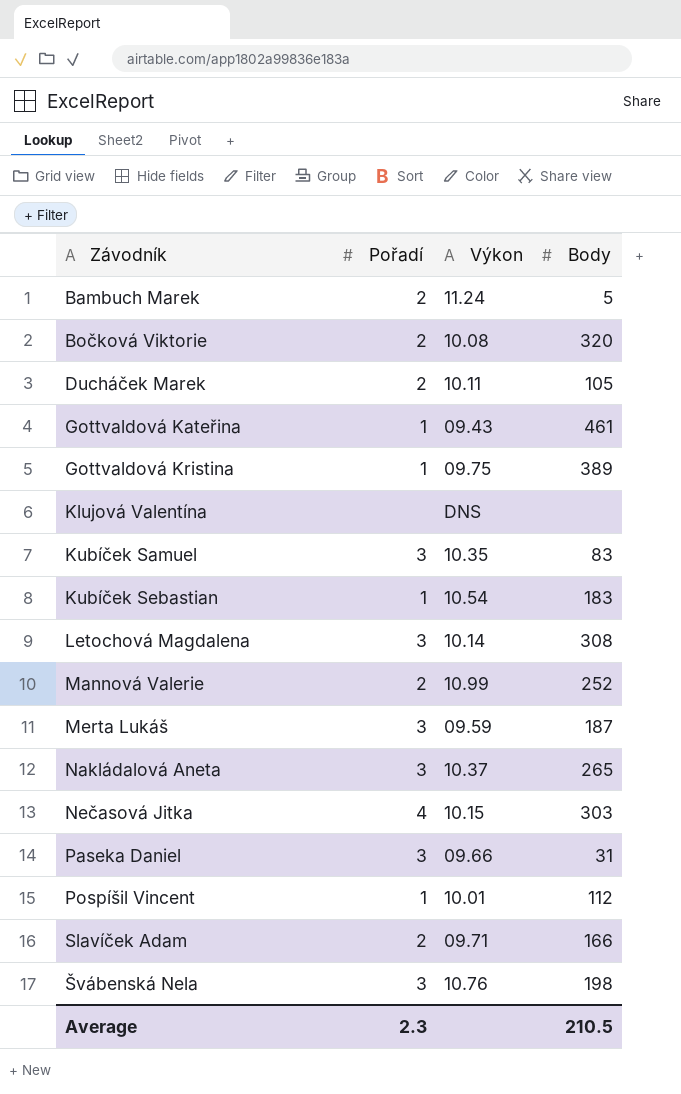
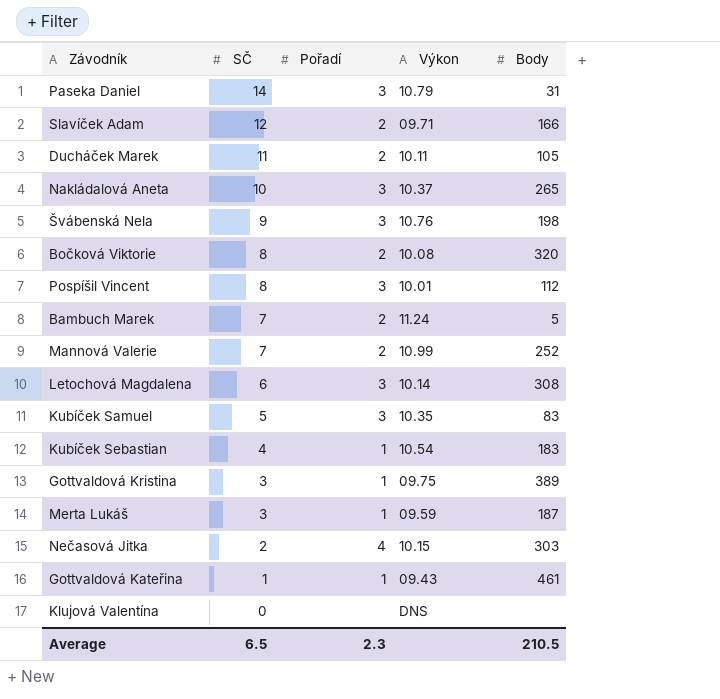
row order: Závodník ascending -> SČ descending
column SČ | position: none -> 2
Paseka Daniel | Výkon: 09.66 -> 10.79
Pospíšil Vincent | Pořadí: 1 -> 3
Merta Lukáš | Pořadí: 3 -> 1

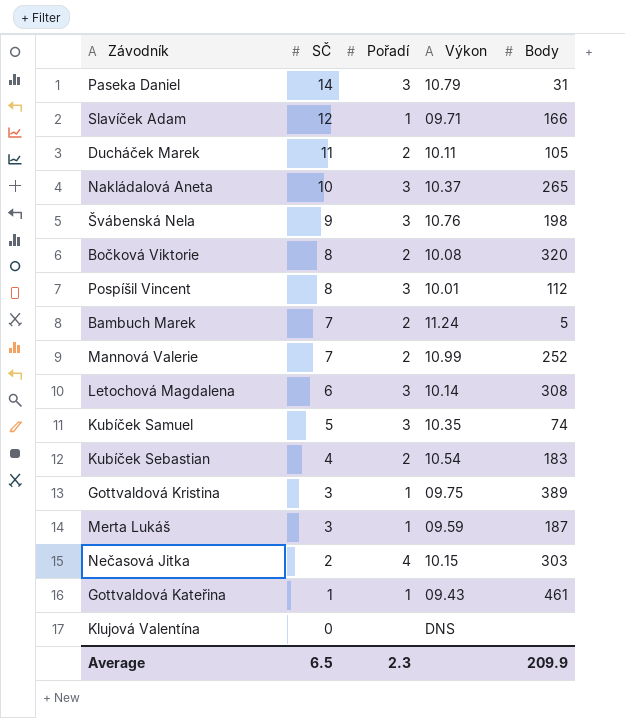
Slavíček Adam | Pořadí: 2 -> 1
Kubíček Samuel | Body: 83 -> 74
Kubíček Sebastian | Pořadí: 1 -> 2
Average | Body: 210.5 -> 209.9

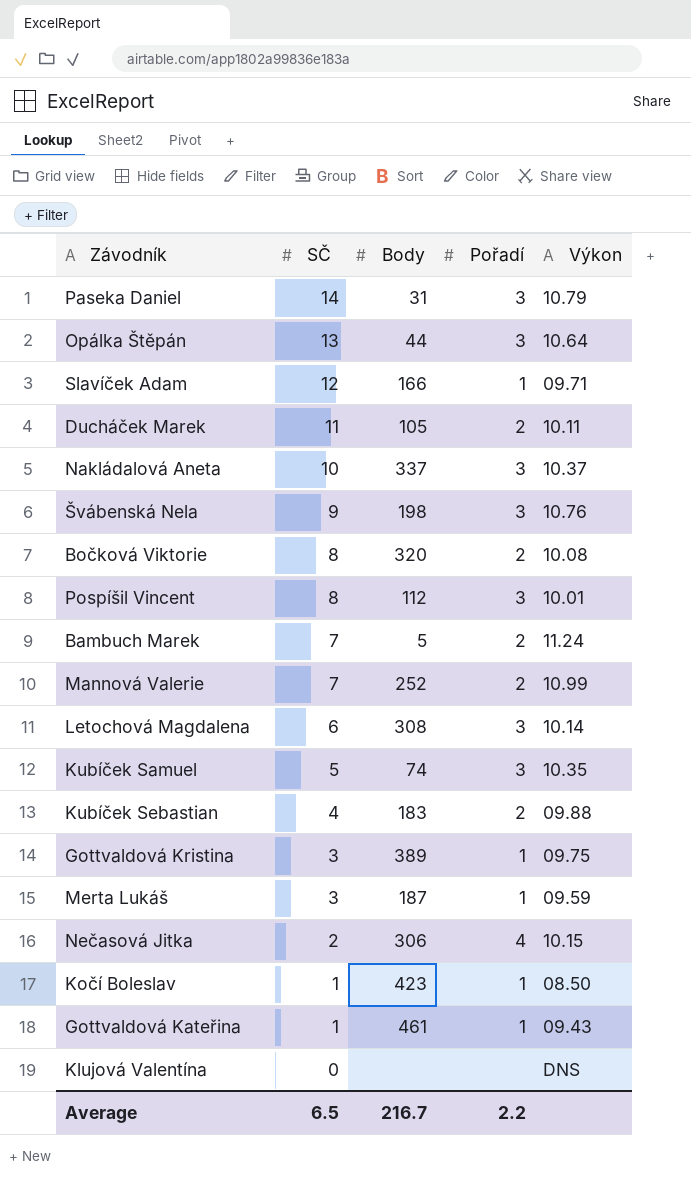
column Body | position: 5 -> 3
row Opálka Štěpán: none -> 13 | 44 | 3 | 10.64
Nakládalová Aneta | Body: 265 -> 337
Kubíček Sebastian | Výkon: 10.54 -> 09.88
Nečasová Jitka | Body: 303 -> 306
row Kočí Boleslav: none -> 1 | 423 | 1 | 08.50
Average | Body: 209.9 -> 216.7
Average | Pořadí: 2.3 -> 2.2

